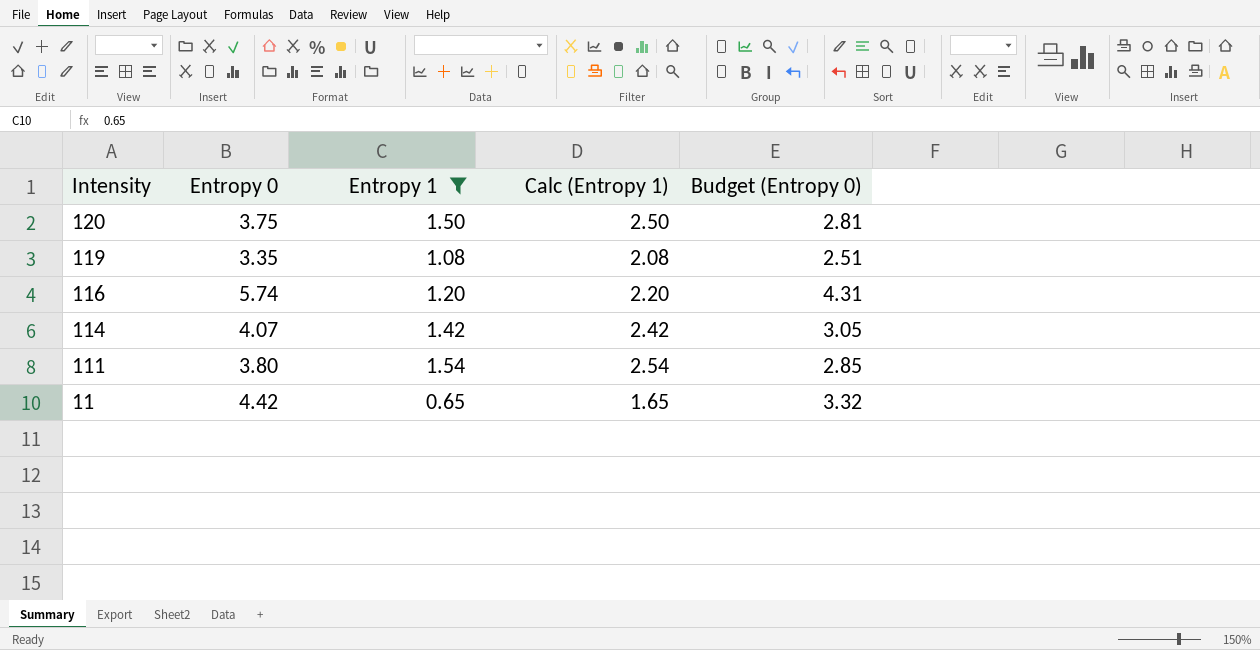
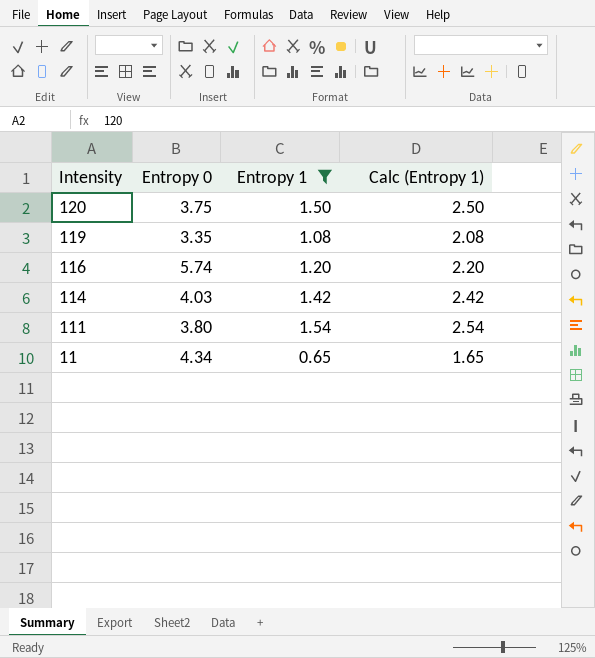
column Budget (Entropy 0) | formula: [Entropy 0] * 0.75 -> none
114 | Entropy 0: 4.07 -> 4.03
11 | Entropy 0: 4.42 -> 4.34

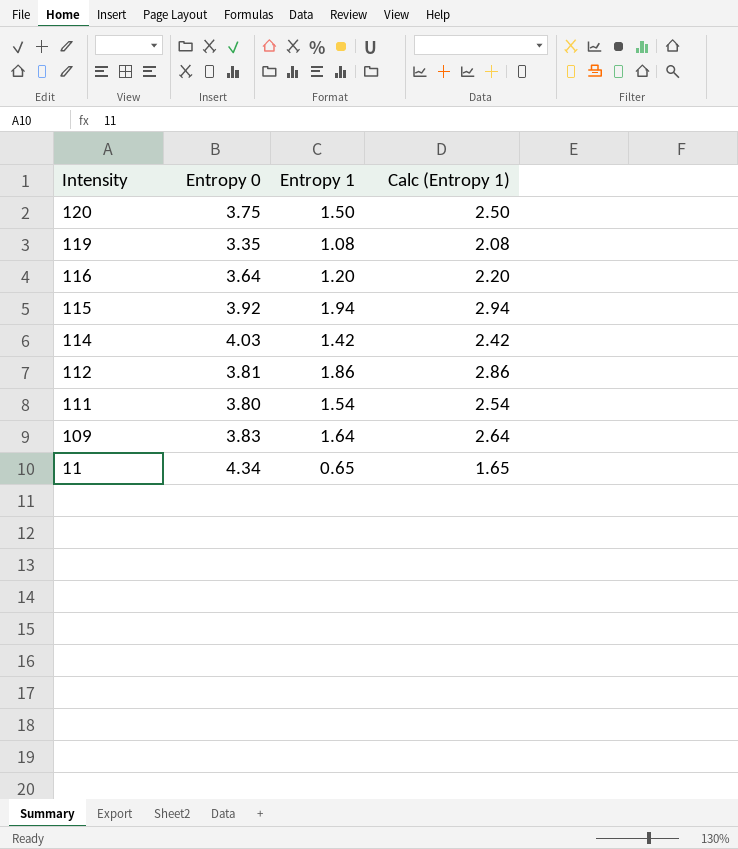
filter: Entropy 1 <= 1.54 -> none
116 | Entropy 0: 5.74 -> 3.64

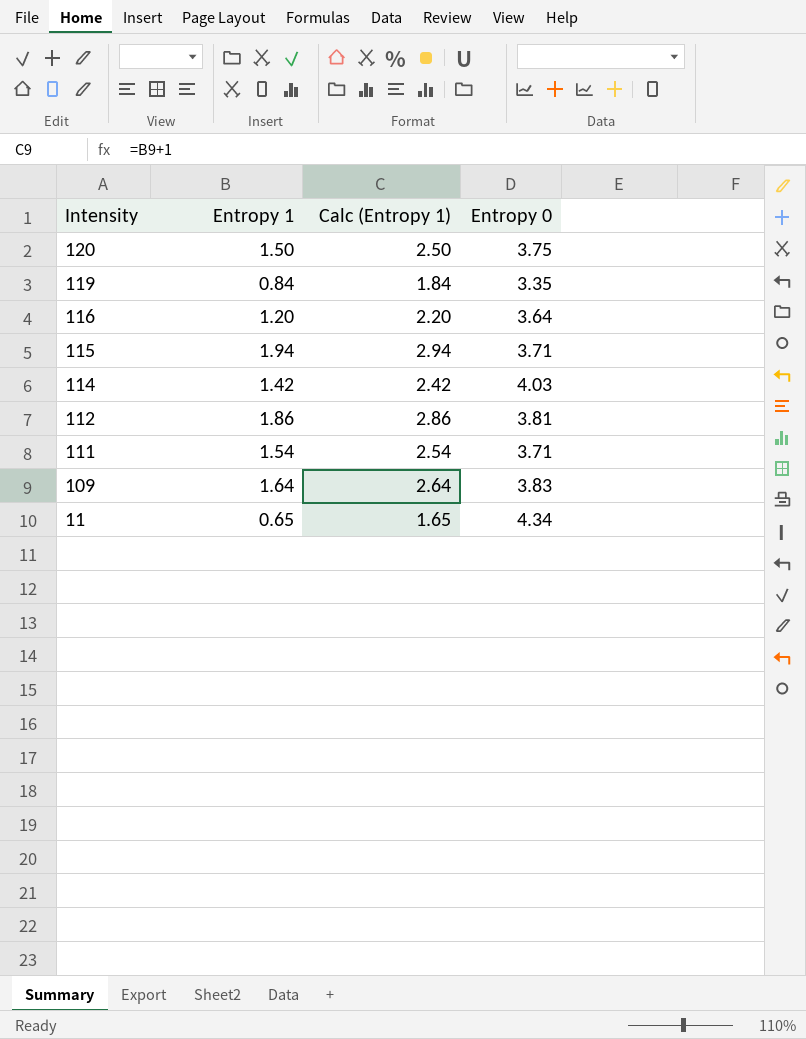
column Entropy 0 | position: 2 -> 4
119 | Entropy 1: 1.08 -> 0.84
119 | Calc (Entropy 1): 2.08 -> 1.84
115 | Entropy 0: 3.92 -> 3.71
111 | Entropy 0: 3.80 -> 3.71

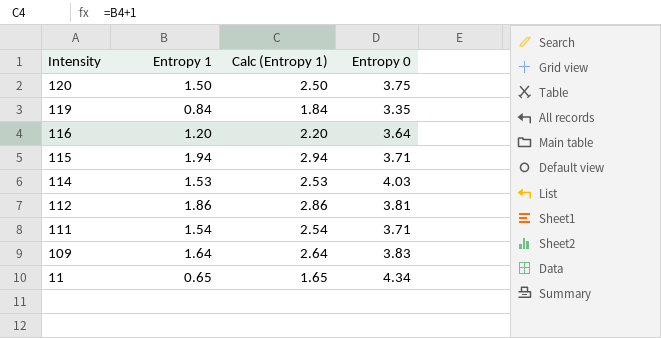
114 | Entropy 1: 1.42 -> 1.53
114 | Calc (Entropy 1): 2.42 -> 2.53

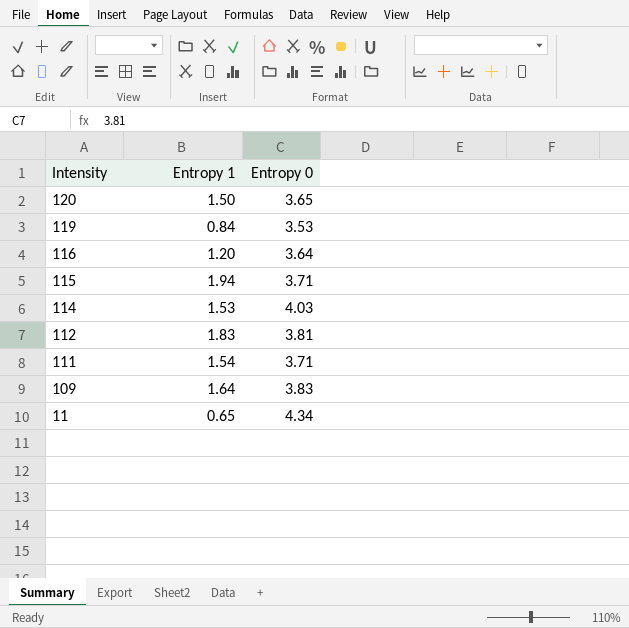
column Calc (Entropy 1) | formula: [Entropy 1] + 1 -> none
120 | Entropy 0: 3.75 -> 3.65
119 | Entropy 0: 3.35 -> 3.53
112 | Entropy 1: 1.86 -> 1.83

